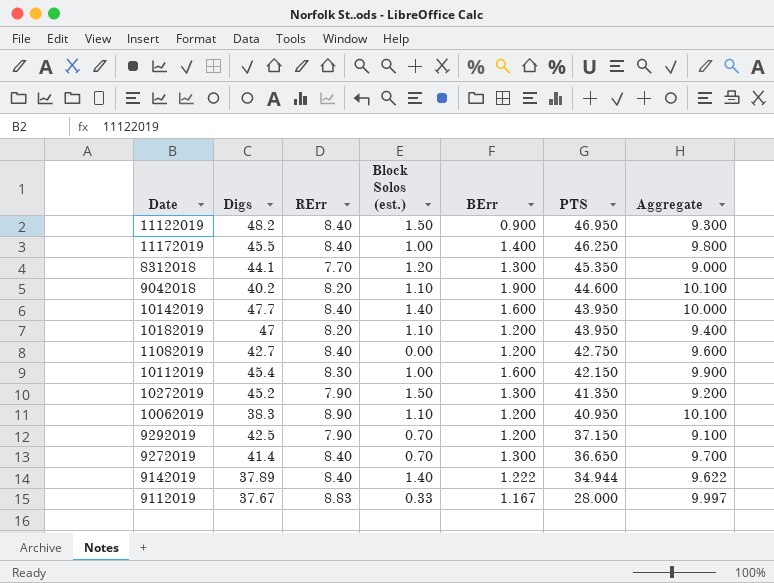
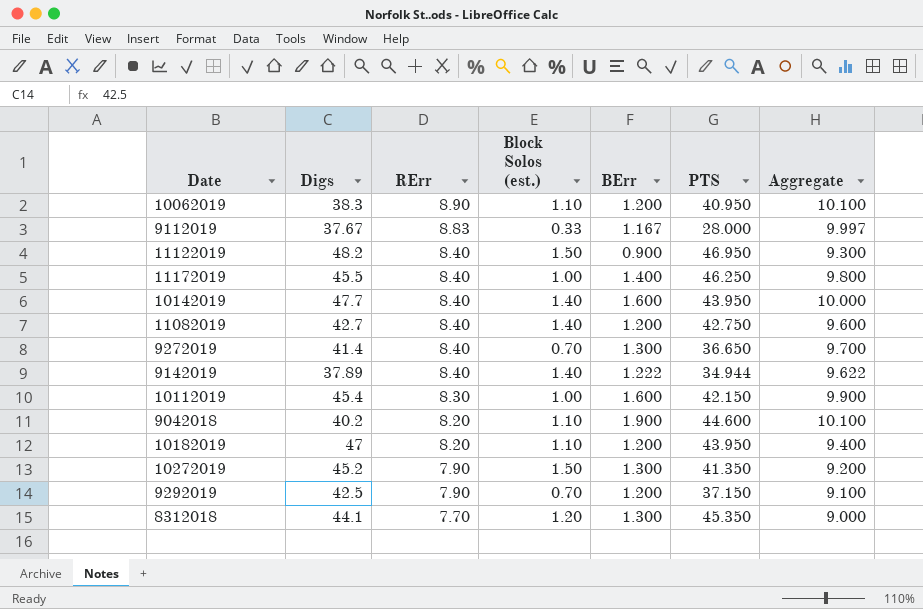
row order: PTS descending -> RErr descending
11082019 | Block Solos (est.): 0.00 -> 1.40

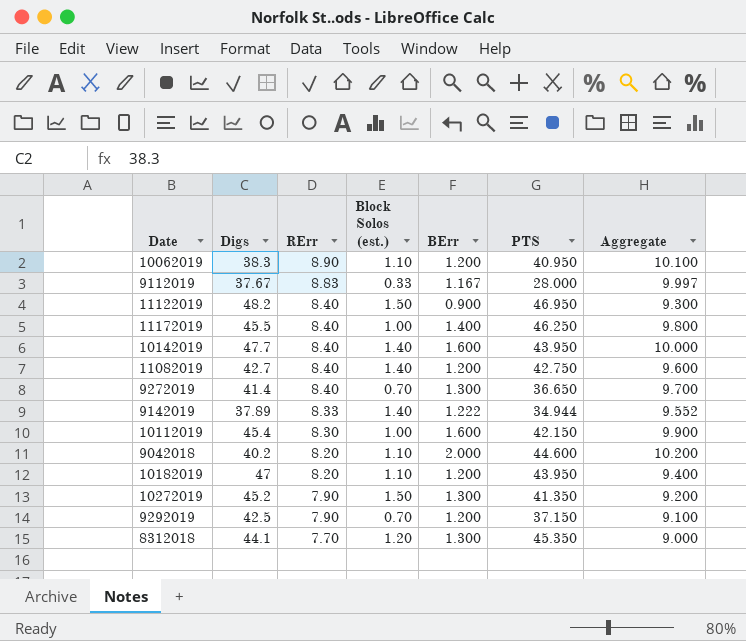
9142019 | RErr: 8.40 -> 8.33
9142019 | Aggregate: 9.622 -> 9.552
9042018 | BErr: 1.900 -> 2.000
9042018 | Aggregate: 10.100 -> 10.200

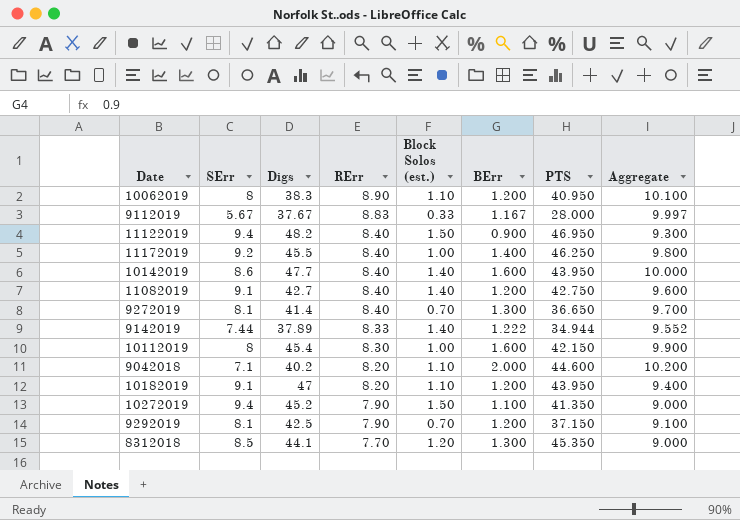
column SErr | position: none -> 2
10272019 | BErr: 1.300 -> 1.100
10272019 | Aggregate: 9.200 -> 9.000

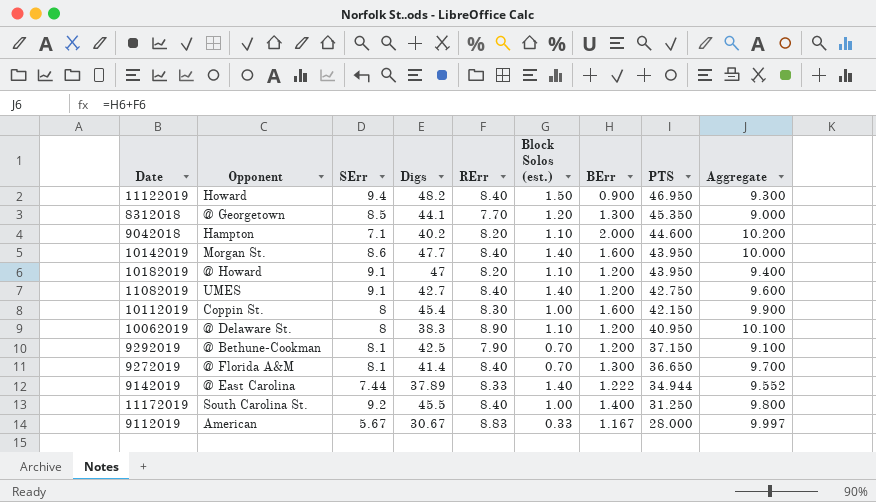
row order: RErr descending -> PTS descending
column Opponent | position: none -> 2
row 10272019: 9.4 | 45.2 | 7.90 | 1.50 | 1.100 | 41.350 | 9.000 -> none
11172019 | PTS: 46.250 -> 31.250
9112019 | Digs: 37.67 -> 30.67

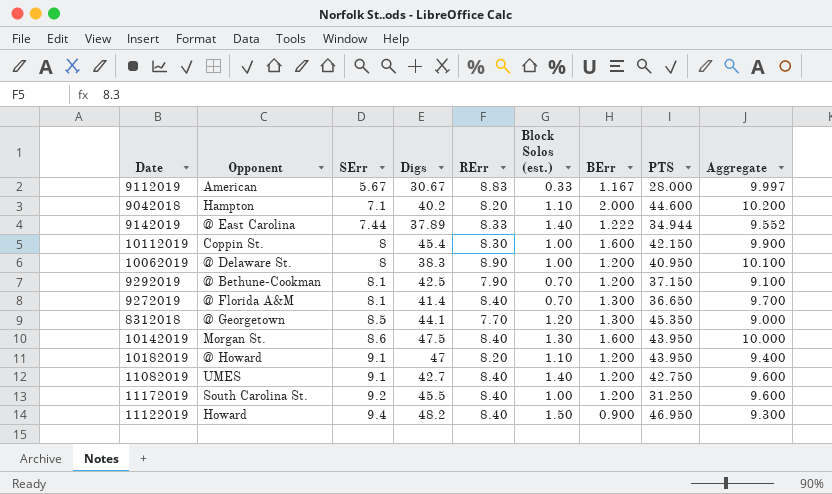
row order: PTS descending -> SErr ascending
10062019 | Block Solos (est.): 1.10 -> 1.00
10142019 | Digs: 47.7 -> 47.5
10142019 | Block Solos (est.): 1.40 -> 1.30
11172019 | BErr: 1.400 -> 1.200
11172019 | Aggregate: 9.800 -> 9.600

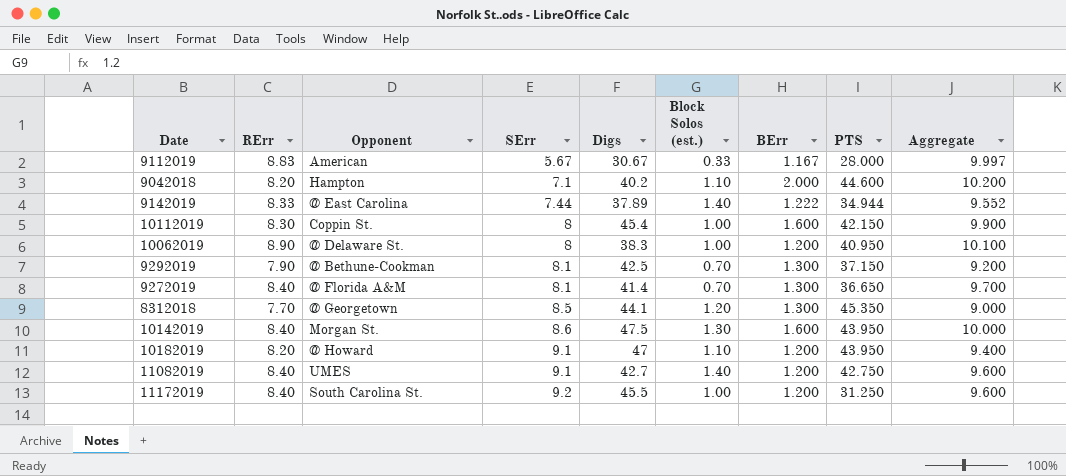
column RErr | position: 5 -> 2
row 11122019: Howard | 9.4 | 48.2 | 8.40 | 1.50 | 0.900 | 46.950 | 9.300 -> none
9292019 | BErr: 1.200 -> 1.300
9292019 | Aggregate: 9.100 -> 9.200

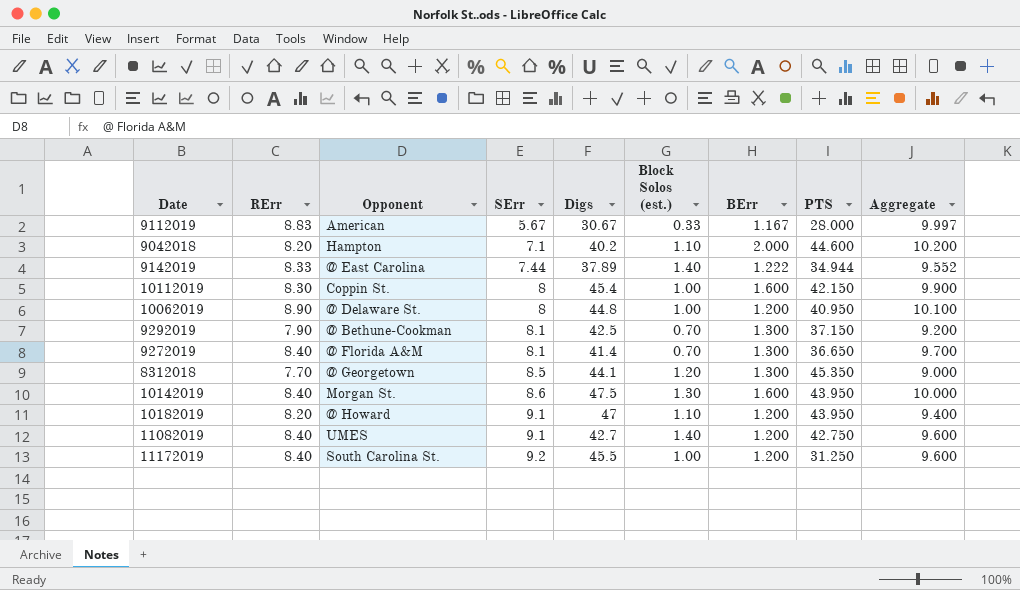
10062019 | Digs: 38.3 -> 44.8

